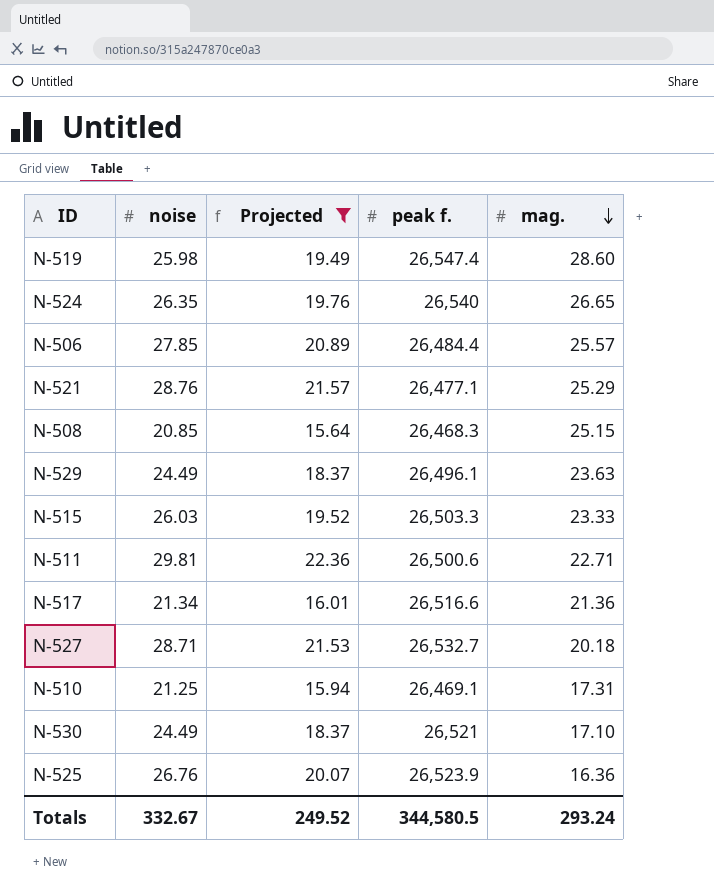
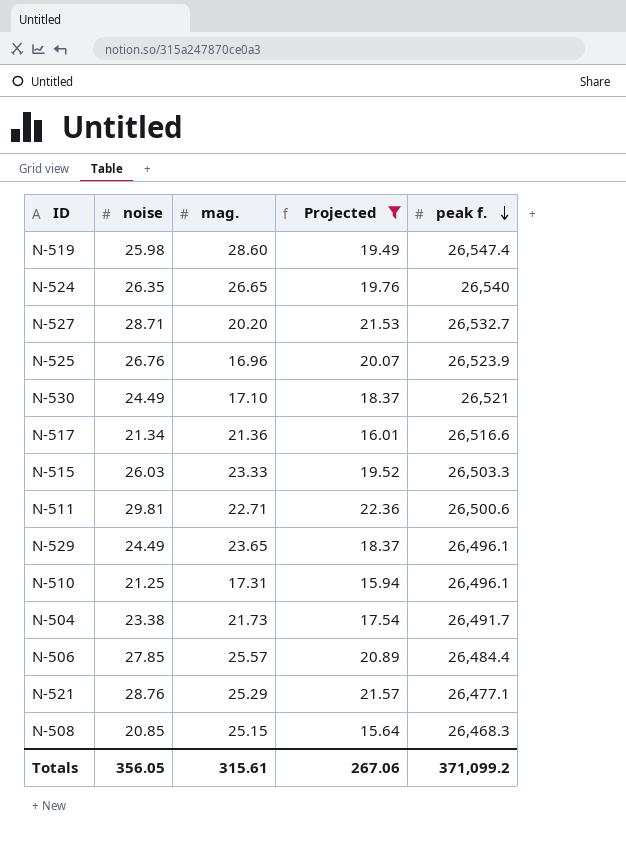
row order: mag. descending -> peak f. descending
column mag. | position: 5 -> 3
N-527 | mag.: 20.18 -> 20.20
N-525 | mag.: 16.36 -> 16.96
N-529 | mag.: 23.63 -> 23.65
N-510 | peak f.: 26,469.1 -> 26,496.1
row N-504: none -> 23.38 | 21.73 | 17.54 | 26,491.7
Totals | noise: 332.67 -> 356.05
Totals | mag.: 293.24 -> 315.61
Totals | Projected: 249.52 -> 267.06
Totals | peak f.: 344,580.5 -> 371,099.2

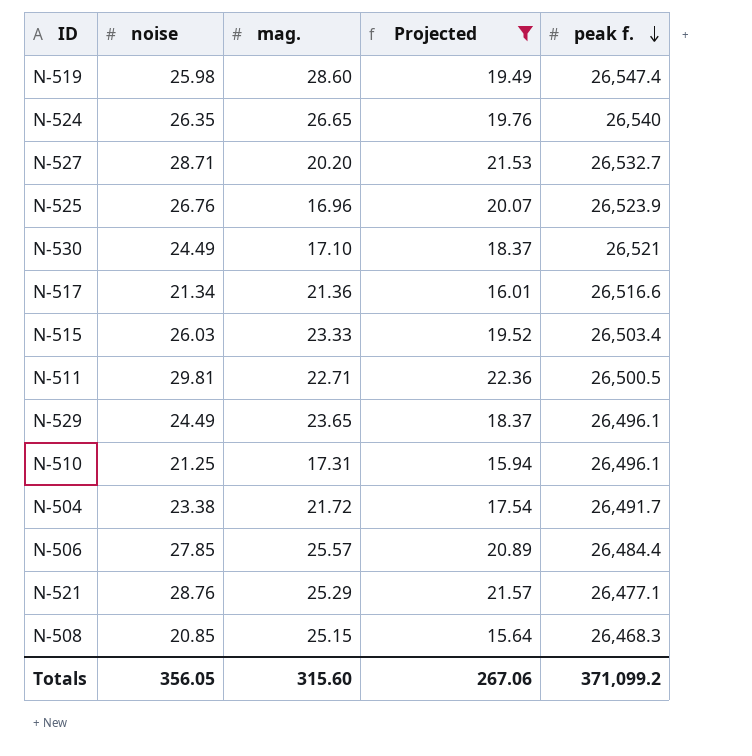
N-515 | peak f.: 26,503.3 -> 26,503.4
N-511 | peak f.: 26,500.6 -> 26,500.5
N-504 | mag.: 21.73 -> 21.72
Totals | mag.: 315.61 -> 315.60

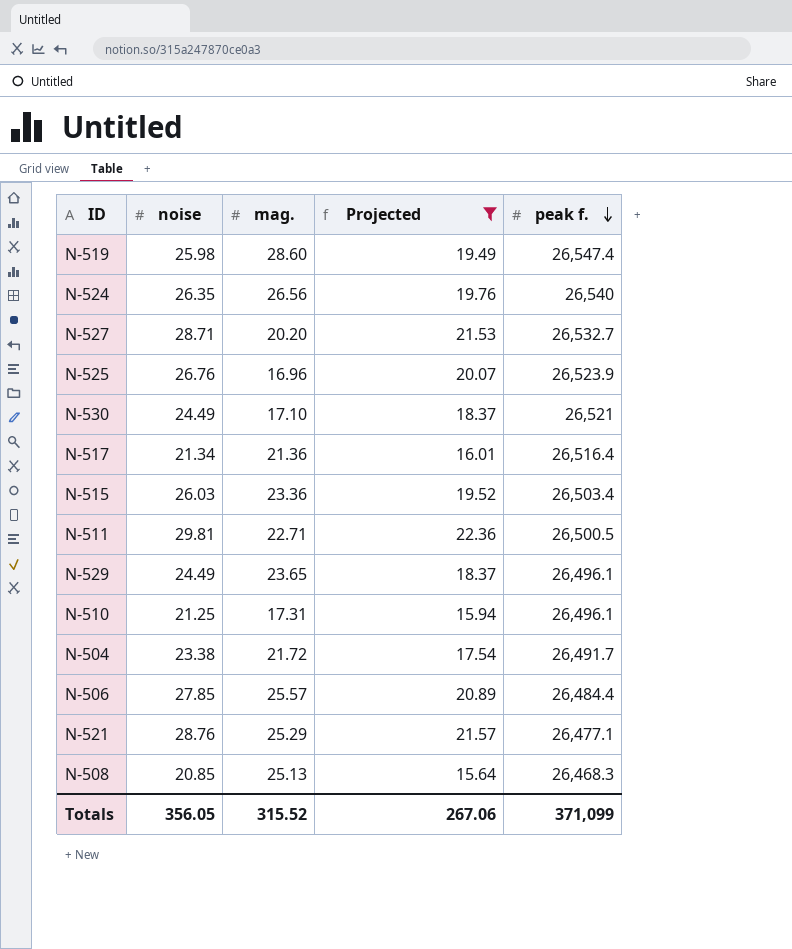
N-524 | mag.: 26.65 -> 26.56
N-517 | peak f.: 26,516.6 -> 26,516.4
N-515 | mag.: 23.33 -> 23.36
N-508 | mag.: 25.15 -> 25.13
Totals | mag.: 315.60 -> 315.52
Totals | peak f.: 371,099.2 -> 371,099

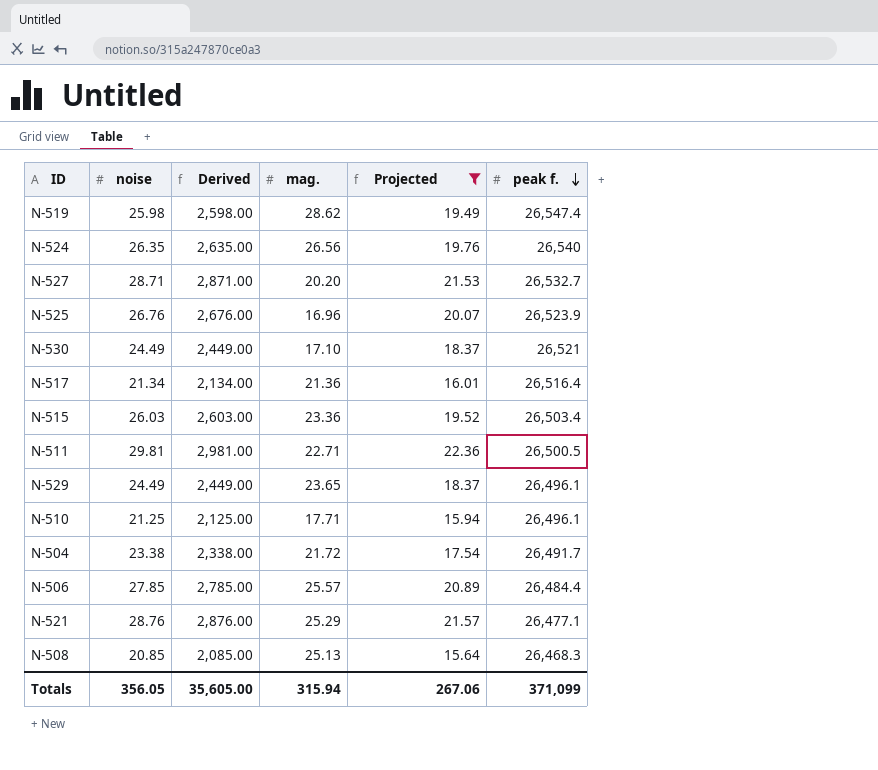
column Derived | formula: none -> [noise] * 100
N-519 | mag.: 28.60 -> 28.62
N-510 | mag.: 17.31 -> 17.71
Totals | mag.: 315.52 -> 315.94

